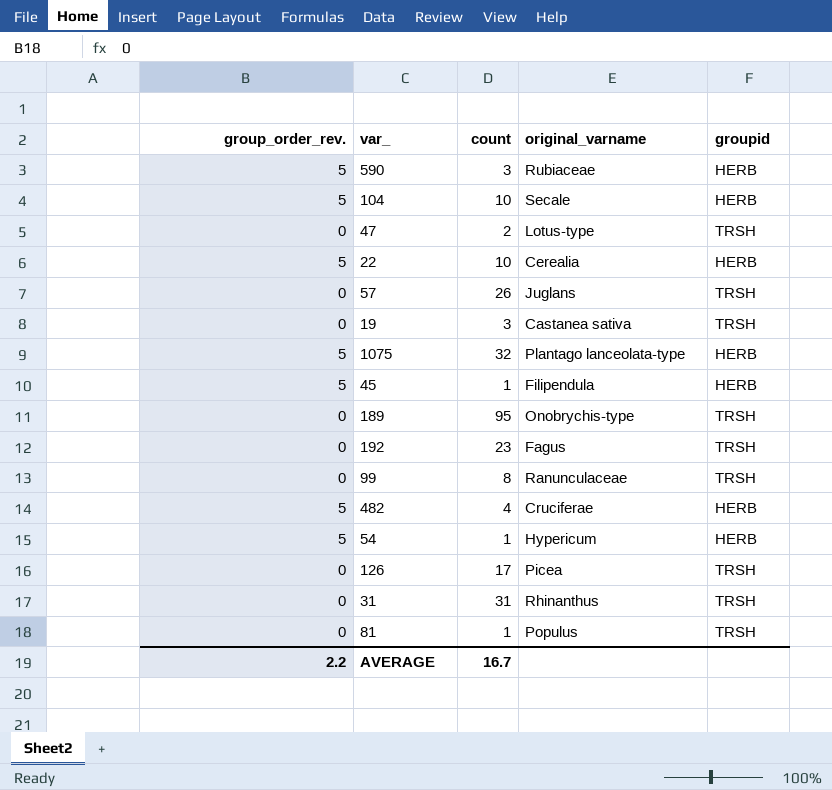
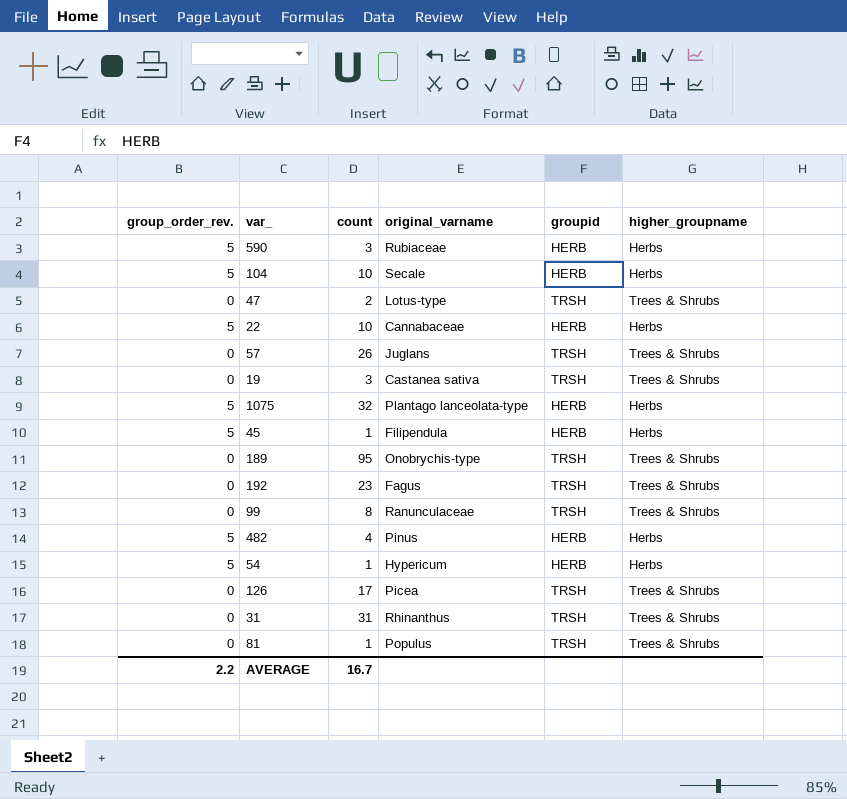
column higher_groupname | position: none -> 6
22 | original_varname: Cerealia -> Cannabaceae
482 | original_varname: Cruciferae -> Pinus

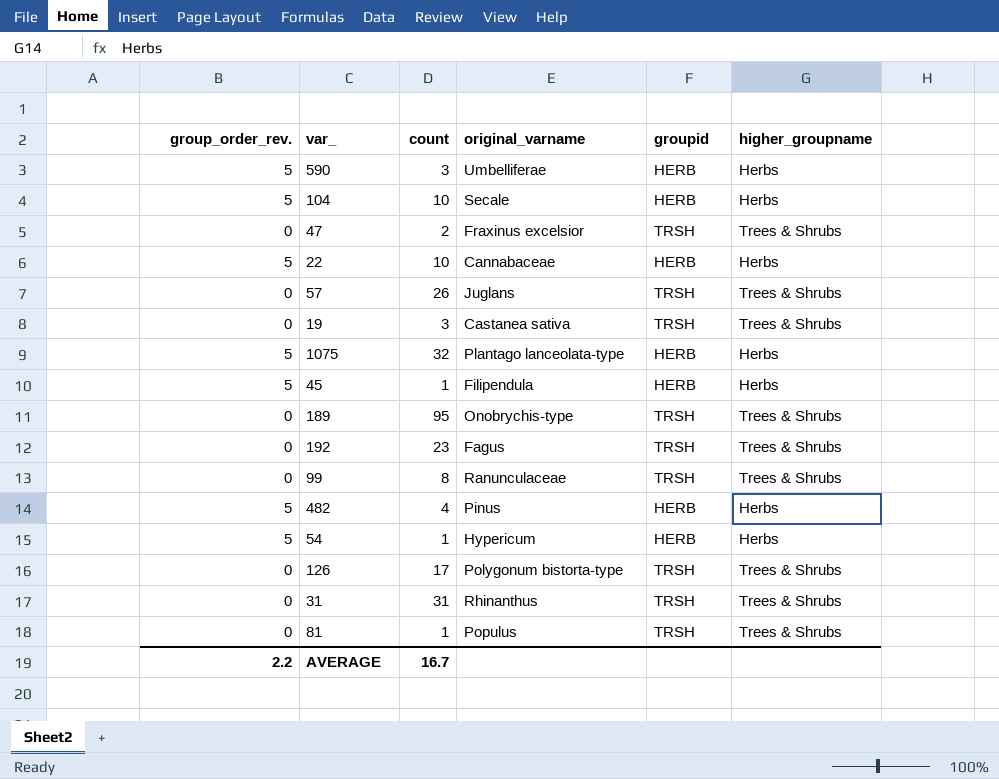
590 | original_varname: Rubiaceae -> Umbelliferae
47 | original_varname: Lotus-type -> Fraxinus excelsior
126 | original_varname: Picea -> Polygonum bistorta-type

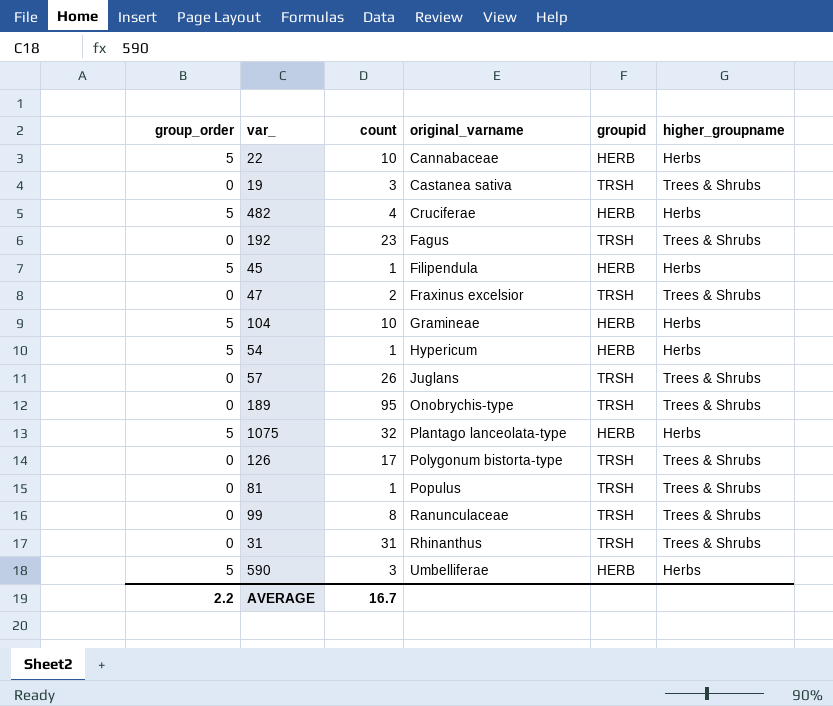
row order: none -> original_varname ascending
column name: group_order_rev. -> group_order
482 | original_varname: Pinus -> Cruciferae
104 | original_varname: Secale -> Gramineae

